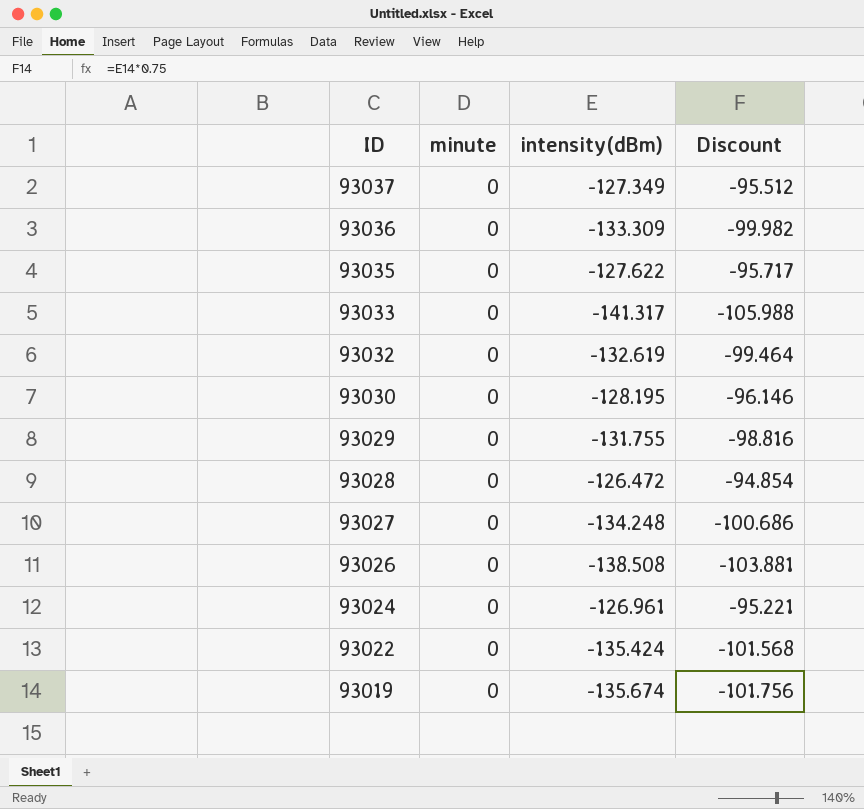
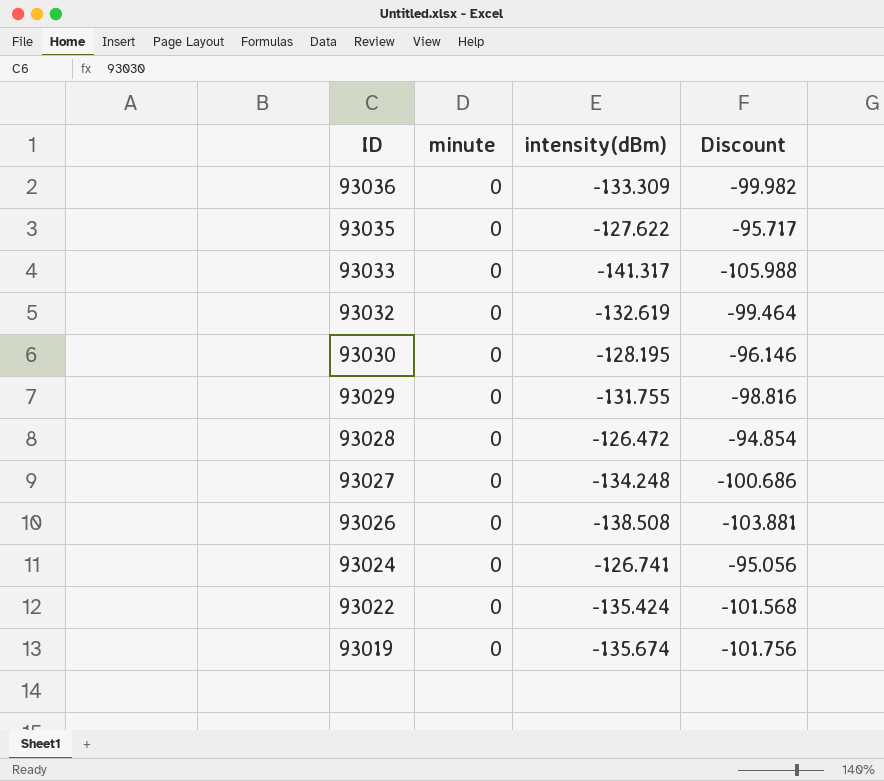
row 93037: 0 | -127.349 | -95.512 -> none
93024 | intensity(dBm): -126.961 -> -126.741
93024 | Discount: -95.221 -> -95.056

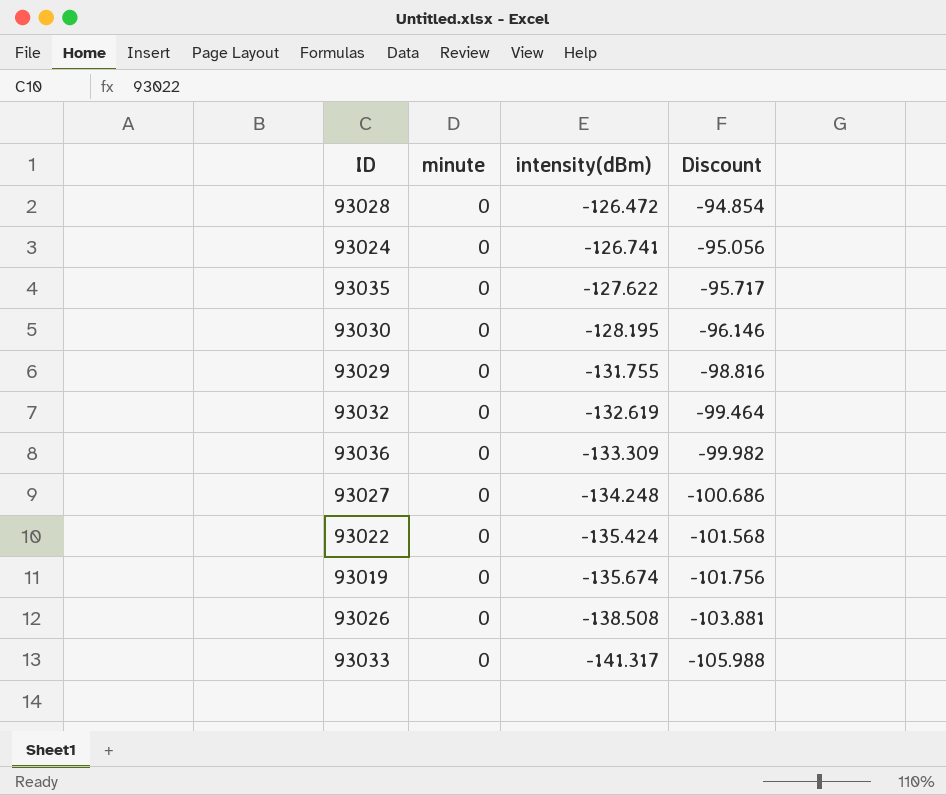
row order: ID descending -> intensity(dBm) descending

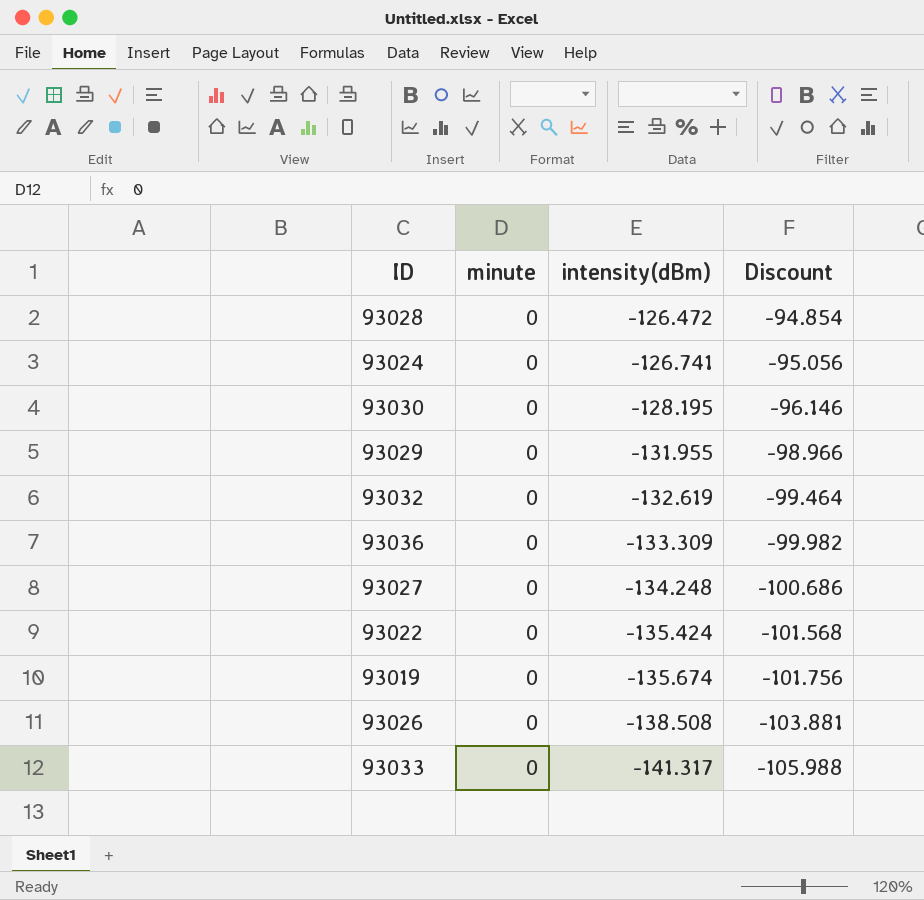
row 93035: 0 | -127.622 | -95.717 -> none
93029 | intensity(dBm): -131.755 -> -131.955
93029 | Discount: -98.816 -> -98.966

